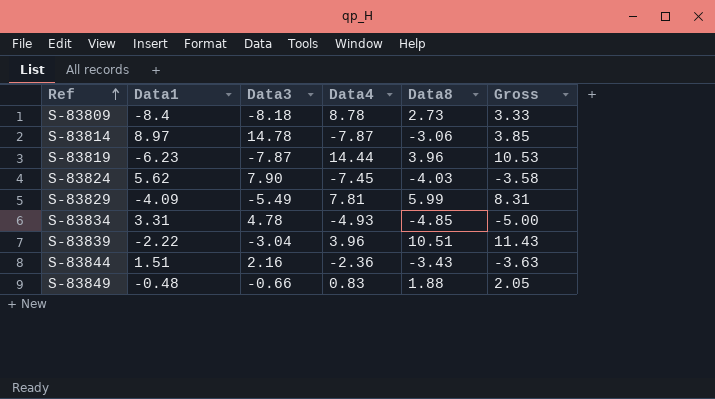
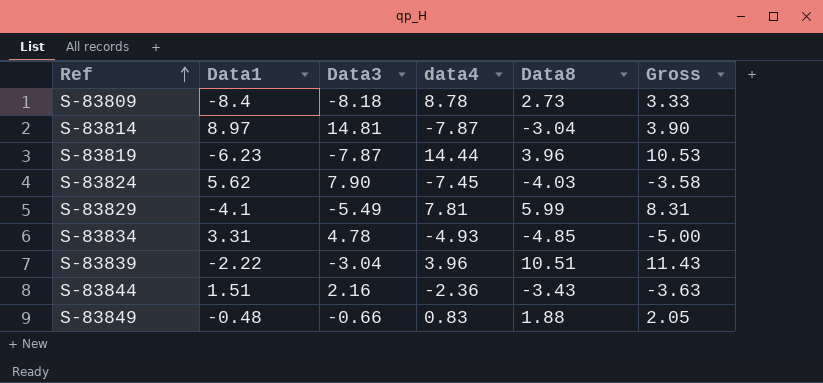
column name: Data4 -> data4
S-83814 | Data3: 14.78 -> 14.81
S-83814 | Data8: -3.06 -> -3.04
S-83814 | Gross: 3.85 -> 3.90
S-83829 | Data1: -4.09 -> -4.1

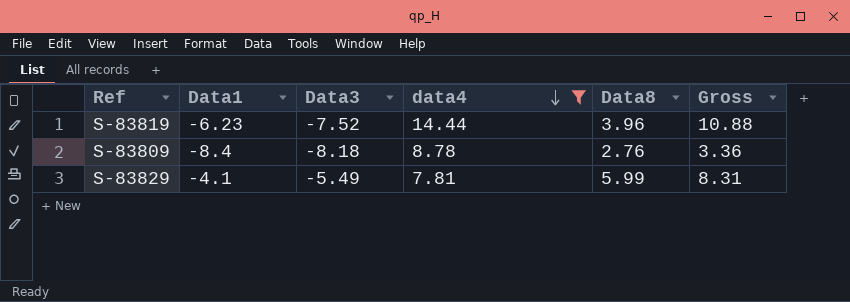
filter: none -> data4 >= 7.81
row order: Ref ascending -> data4 descending
S-83819 | Data3: -7.87 -> -7.52
S-83819 | Gross: 10.53 -> 10.88
S-83809 | Data8: 2.73 -> 2.76
S-83809 | Gross: 3.33 -> 3.36

